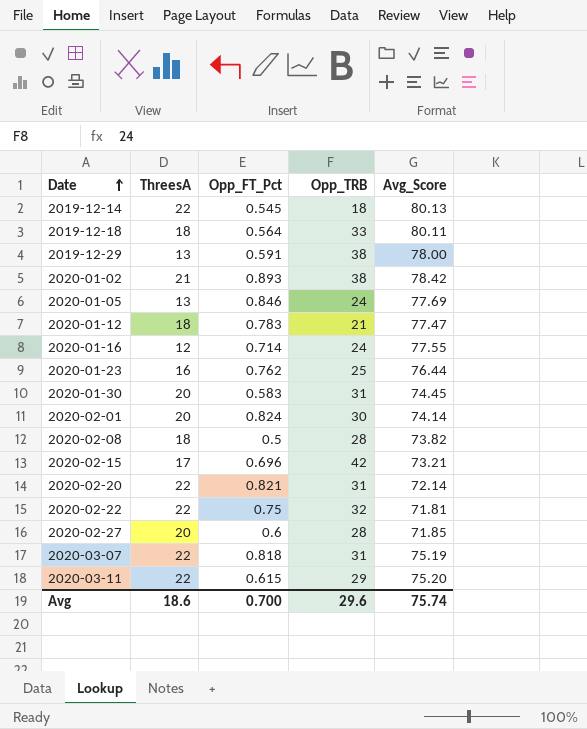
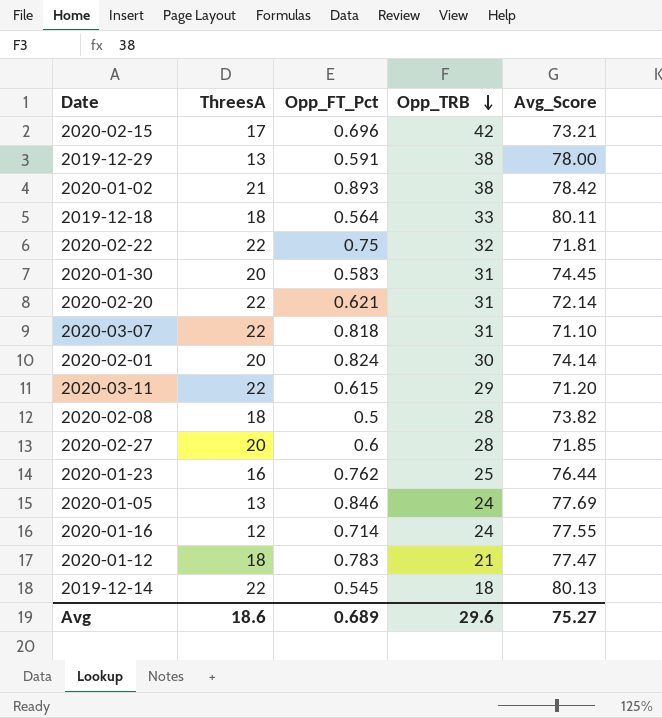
row order: Date ascending -> Opp_TRB descending
2020-02-20 | Opp_FT_Pct: 0.821 -> 0.621
2020-03-07 | Avg_Score: 75.19 -> 71.10
2020-03-11 | Avg_Score: 75.20 -> 71.20
Avg | Opp_FT_Pct: 0.700 -> 0.689
Avg | Avg_Score: 75.74 -> 75.27

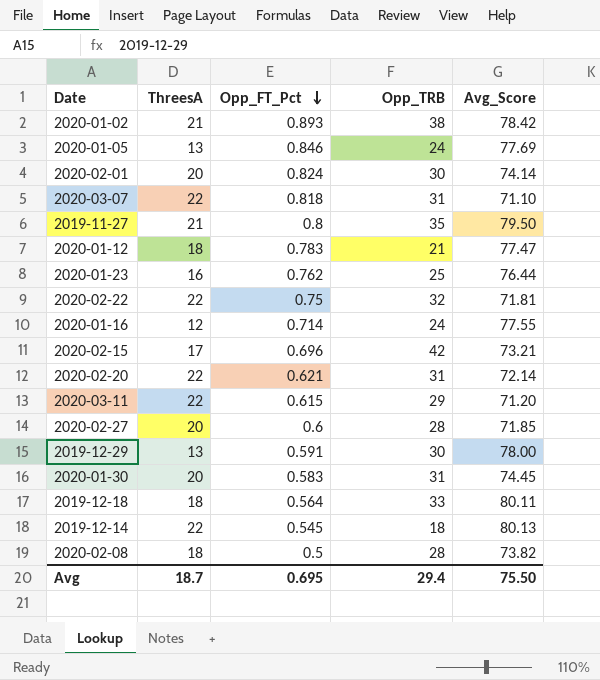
row order: Opp_TRB descending -> Opp_FT_Pct descending
row 2019-11-27: none -> 21 | 0.8 | 35 | 79.50
2019-12-29 | Opp_TRB: 38 -> 30
Avg | ThreesA: 18.6 -> 18.7
Avg | Opp_FT_Pct: 0.689 -> 0.695
Avg | Opp_TRB: 29.6 -> 29.4
Avg | Avg_Score: 75.27 -> 75.50

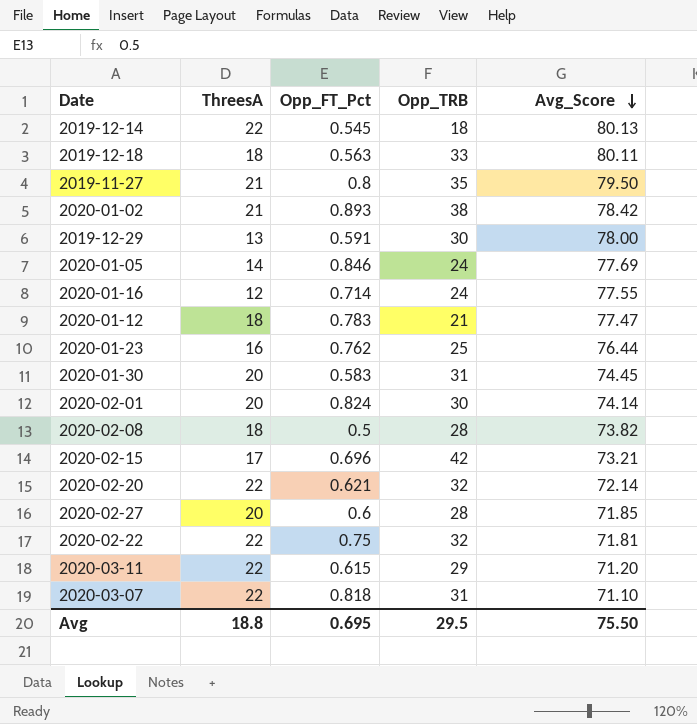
row order: Opp_FT_Pct descending -> Avg_Score descending
2019-12-18 | Opp_FT_Pct: 0.564 -> 0.563
2020-01-05 | ThreesA: 13 -> 14
2020-02-20 | Opp_TRB: 31 -> 32
Avg | ThreesA: 18.7 -> 18.8
Avg | Opp_TRB: 29.4 -> 29.5

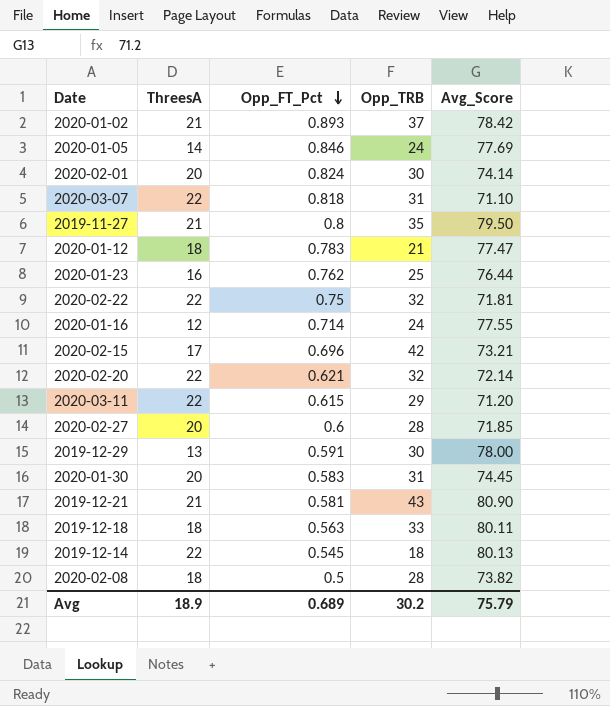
row order: Avg_Score descending -> Opp_FT_Pct descending
2020-01-02 | Opp_TRB: 38 -> 37
row 2019-12-21: none -> 21 | 0.581 | 43 | 80.90
Avg | ThreesA: 18.8 -> 18.9
Avg | Opp_FT_Pct: 0.695 -> 0.689
Avg | Opp_TRB: 29.5 -> 30.2
Avg | Avg_Score: 75.50 -> 75.79

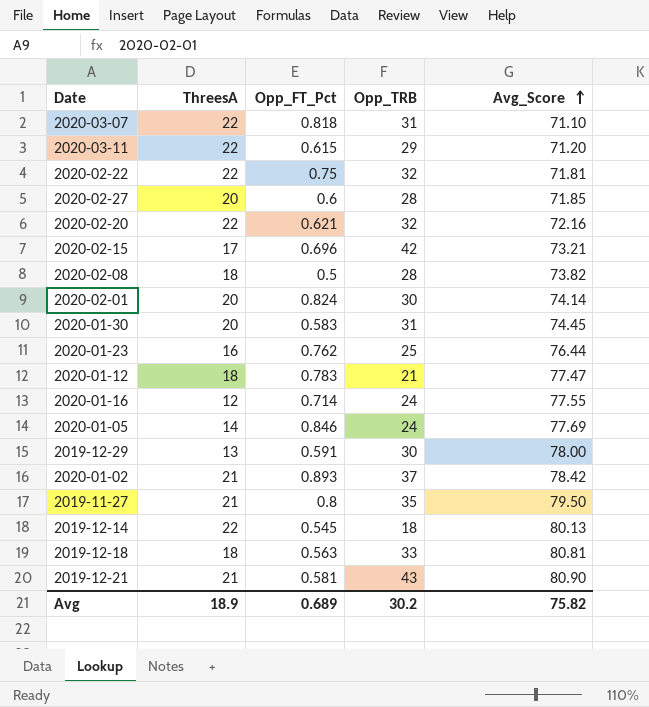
row order: Opp_FT_Pct descending -> Avg_Score ascending
2020-02-20 | Avg_Score: 72.14 -> 72.16
2019-12-18 | Avg_Score: 80.11 -> 80.81
Avg | Avg_Score: 75.79 -> 75.82

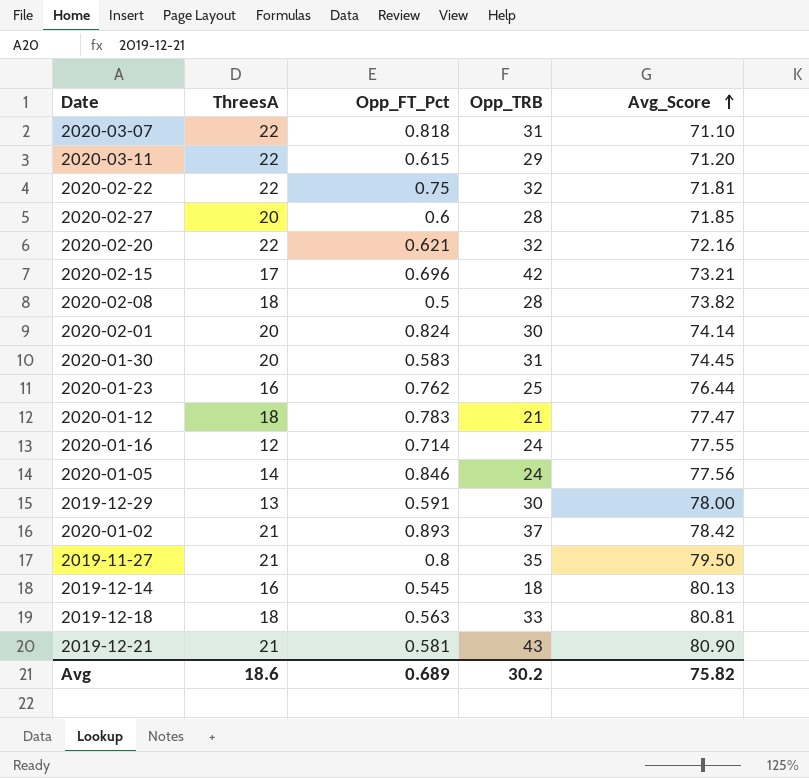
2020-01-05 | Avg_Score: 77.69 -> 77.56
2019-12-14 | ThreesA: 22 -> 16
Avg | ThreesA: 18.9 -> 18.6

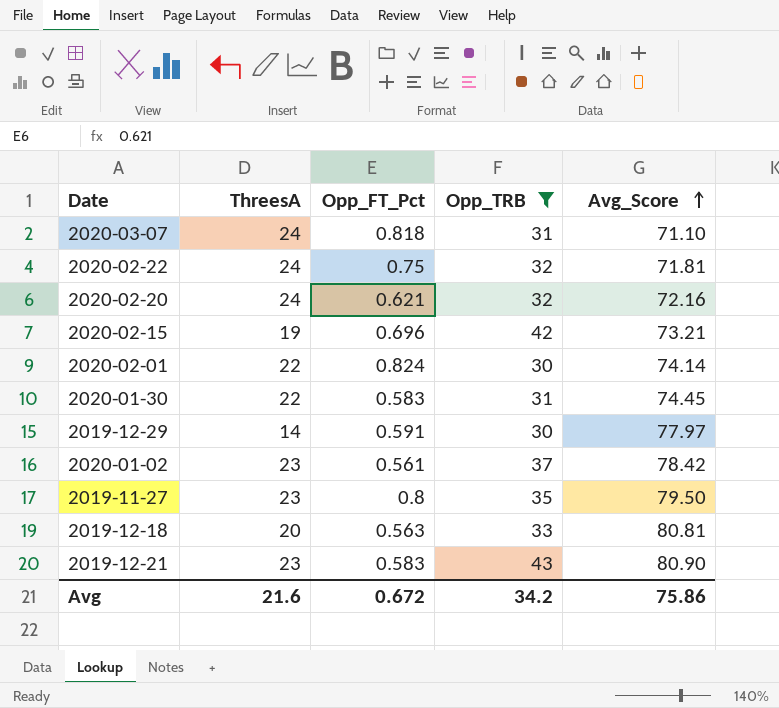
filter: none -> Opp_TRB >= 30
2020-03-07 | ThreesA: 22 -> 24
2020-02-22 | ThreesA: 22 -> 24
2020-02-20 | ThreesA: 22 -> 24
2020-02-15 | ThreesA: 17 -> 19
2020-02-01 | ThreesA: 20 -> 22
2020-01-30 | ThreesA: 20 -> 22
2019-12-29 | ThreesA: 13 -> 14
2019-12-29 | Avg_Score: 78.00 -> 77.97
2020-01-02 | ThreesA: 21 -> 23
2020-01-02 | Opp_FT_Pct: 0.893 -> 0.561
2019-11-27 | ThreesA: 21 -> 23
2019-12-18 | ThreesA: 18 -> 20
2019-12-21 | ThreesA: 21 -> 23
2019-12-21 | Opp_FT_Pct: 0.581 -> 0.583
Avg | ThreesA: 18.6 -> 21.6
Avg | Opp_FT_Pct: 0.689 -> 0.672
Avg | Opp_TRB: 30.2 -> 34.2
Avg | Avg_Score: 75.82 -> 75.86

